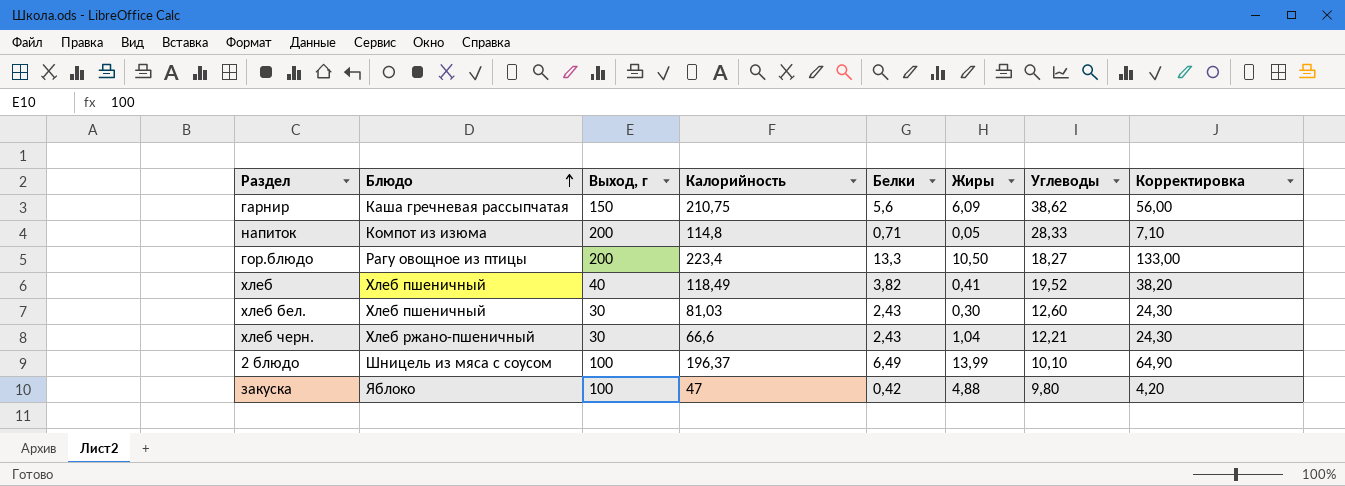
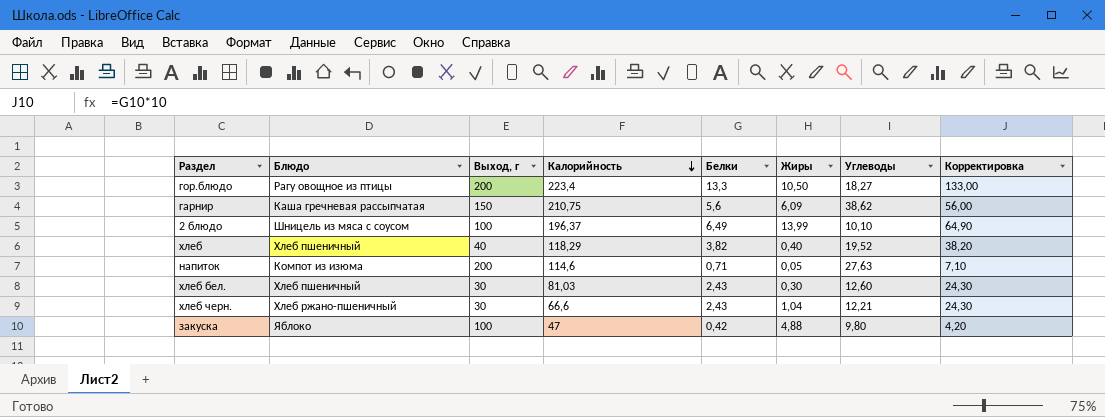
row order: Блюдо ascending -> Калорийность descending
хлеб | Калорийность: 118,49 -> 118,29
хлеб | Жиры: 0,41 -> 0,40
напиток | Калорийность: 114,8 -> 114,6
напиток | Углеводы: 28,33 -> 27,63

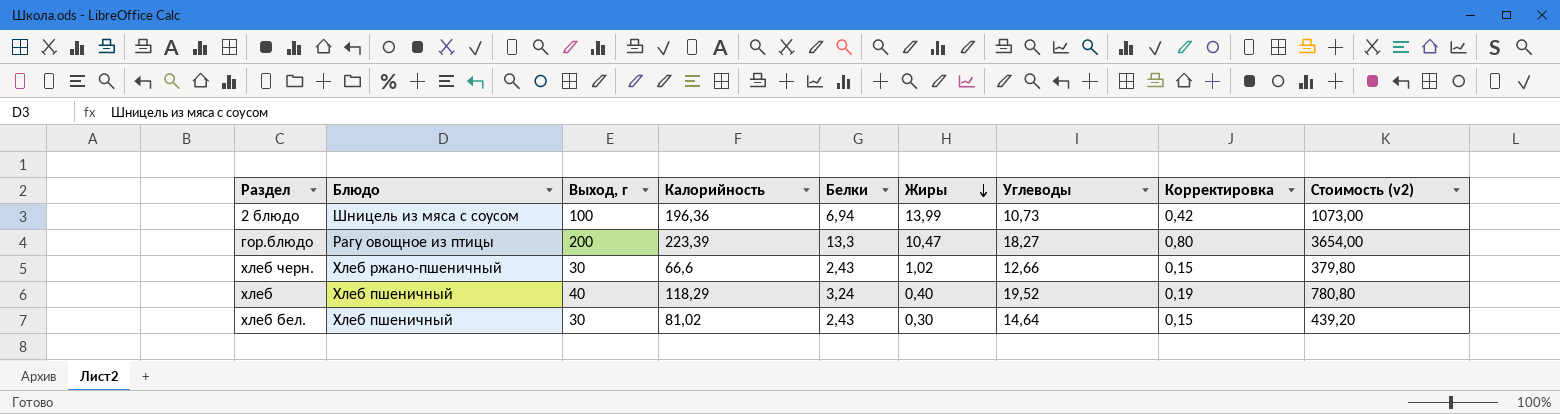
row order: Калорийность descending -> Жиры descending
column Корректировка | formula: [Белки] * 10 -> [Белки] * 0,06
column Стоимость (v2) | formula: none -> [Выход, г] * [Углеводы]
row гарнир: Каша гречневая рассыпчатая | 150 | 210,75 | 5,6 | 6,09 | 38,62 | 56,00 -> none
row напиток: Компот из изюма | 200 | 114,6 | 0,71 | 0,05 | 27,63 | 7,10 -> none
row закуска: Яблоко | 100 | 47 | 0,42 | 4,88 | 9,80 | 4,20 -> none
2 блюдо | Калорийность: 196,37 -> 196,36
2 блюдо | Белки: 6,49 -> 6,94
2 блюдо | Углеводы: 10,10 -> 10,73
гор.блюдо | Калорийность: 223,4 -> 223,39
гор.блюдо | Жиры: 10,50 -> 10,47
хлеб черн. | Жиры: 1,04 -> 1,02
хлеб черн. | Углеводы: 12,21 -> 12,66
хлеб | Белки: 3,82 -> 3,24
хлеб бел. | Калорийность: 81,03 -> 81,02
хлеб бел. | Углеводы: 12,60 -> 14,64

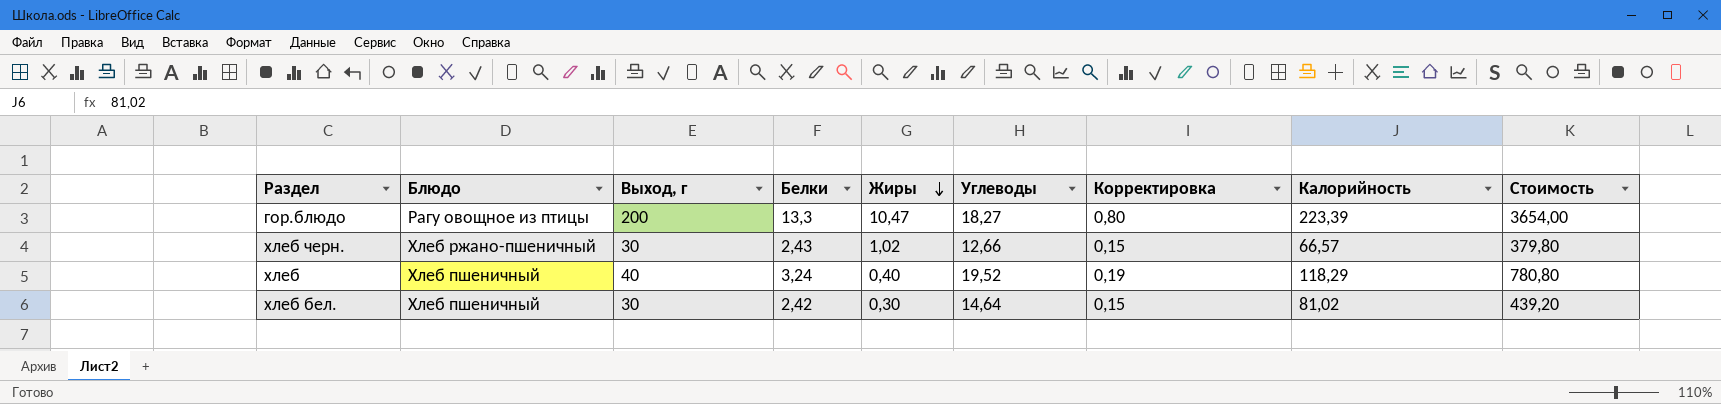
column Калорийность | position: 4 -> 8
column name: Стоимость (v2) -> Стоимость
row 2 блюдо: Шницель из мяса с соусом | 100 | 196,36 | 6,94 | 13,99 | 10,73 | 0,42 | 1073,00 -> none
хлеб черн. | Калорийность: 66,6 -> 66,57
хлеб бел. | Белки: 2,43 -> 2,42

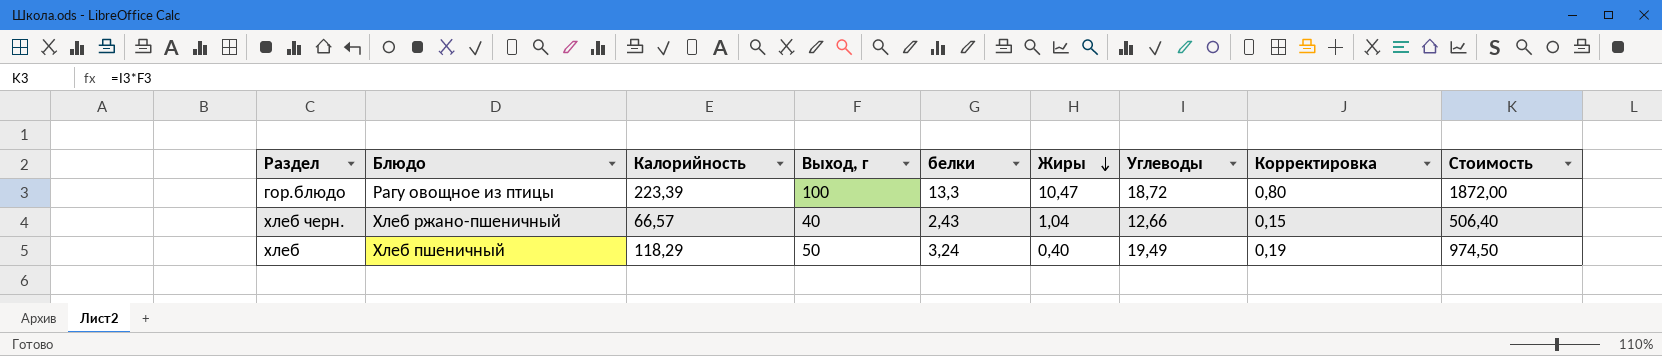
column Калорийность | position: 8 -> 3
column name: Белки -> белки
row хлеб бел.: Хлеб пшеничный | 30 | 2,42 | 0,30 | 14,64 | 0,15 | 81,02 | 439,20 -> none
гор.блюдо | Выход, г: 200 -> 100
гор.блюдо | Углеводы: 18,27 -> 18,72
гор.блюдо | Стоимость: 3654,00 -> 1872,00
хлеб черн. | Выход, г: 30 -> 40
хлеб черн. | Жиры: 1,02 -> 1,04
хлеб черн. | Стоимость: 379,80 -> 506,40
хлеб | Выход, г: 40 -> 50
хлеб | Углеводы: 19,52 -> 19,49
хлеб | Стоимость: 780,80 -> 974,50

